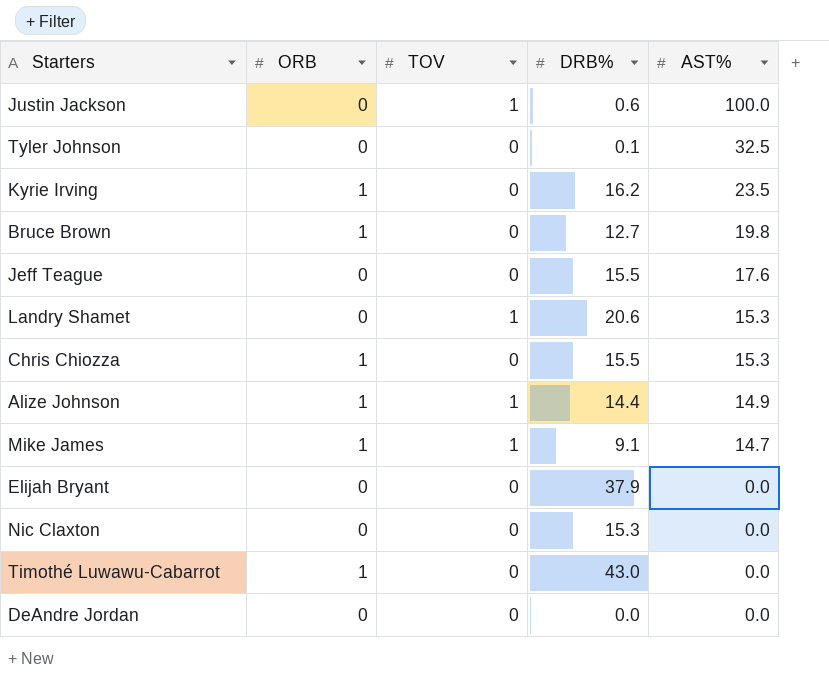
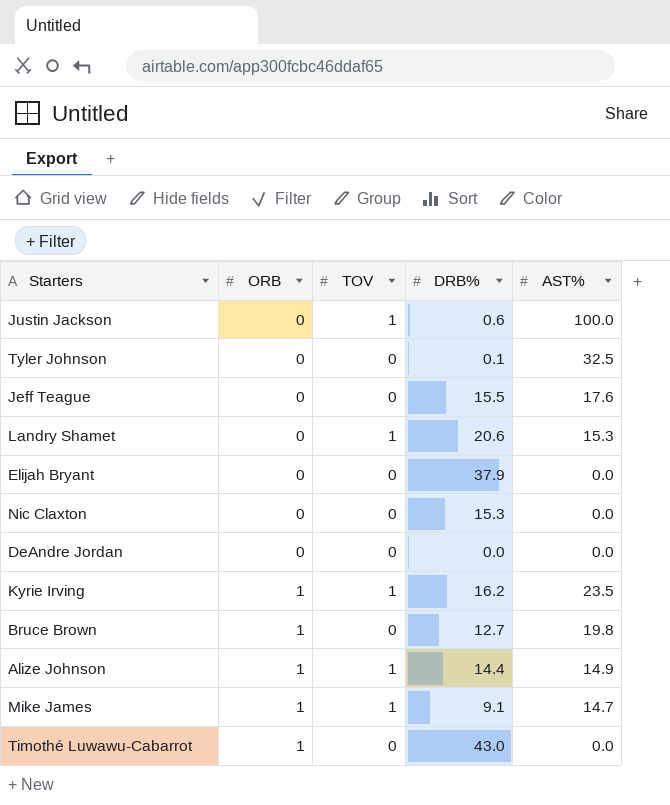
row order: AST% descending -> ORB ascending
row Chris Chiozza: 1 | 0 | 15.5 | 15.3 -> none
Kyrie Irving | TOV: 0 -> 1

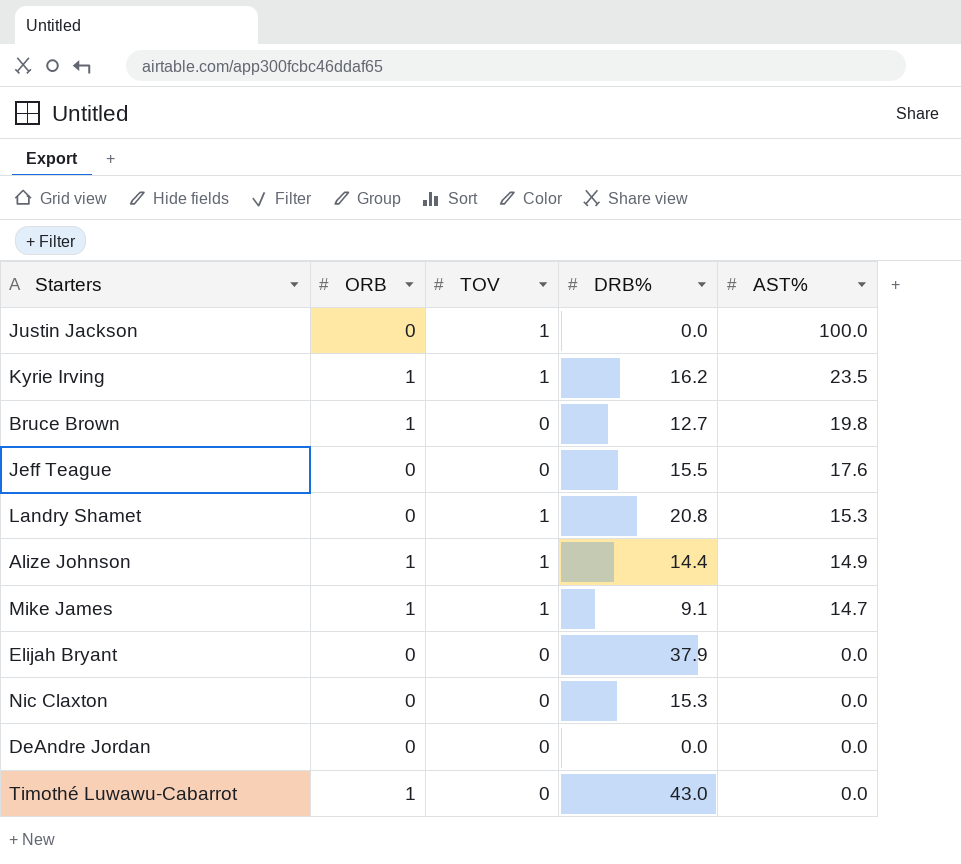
row order: ORB ascending -> AST% descending
row Tyler Johnson: 0 | 0 | 0.1 | 32.5 -> none
Justin Jackson | DRB%: 0.6 -> 0.0
Landry Shamet | DRB%: 20.6 -> 20.8

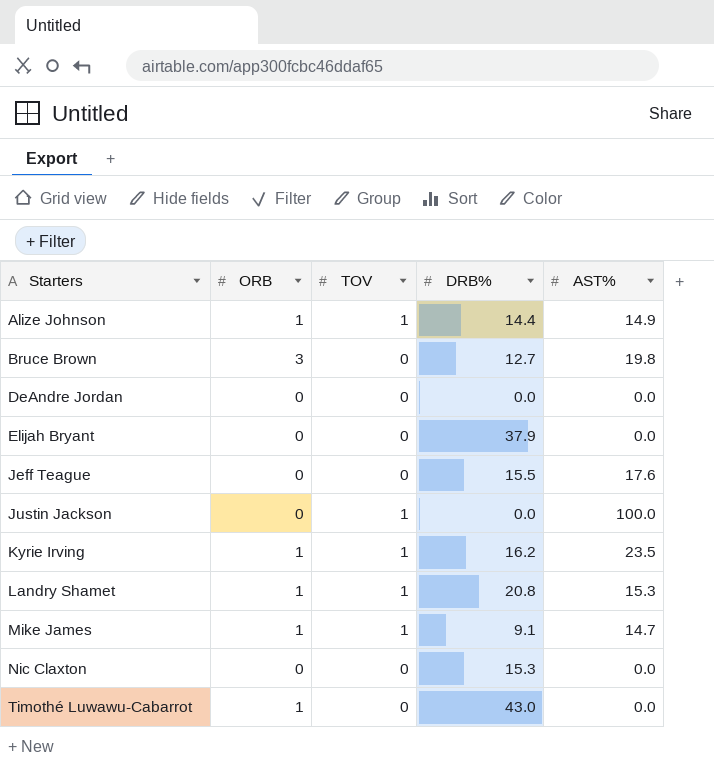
row order: AST% descending -> Starters ascending
Bruce Brown | ORB: 1 -> 3
Landry Shamet | ORB: 0 -> 1

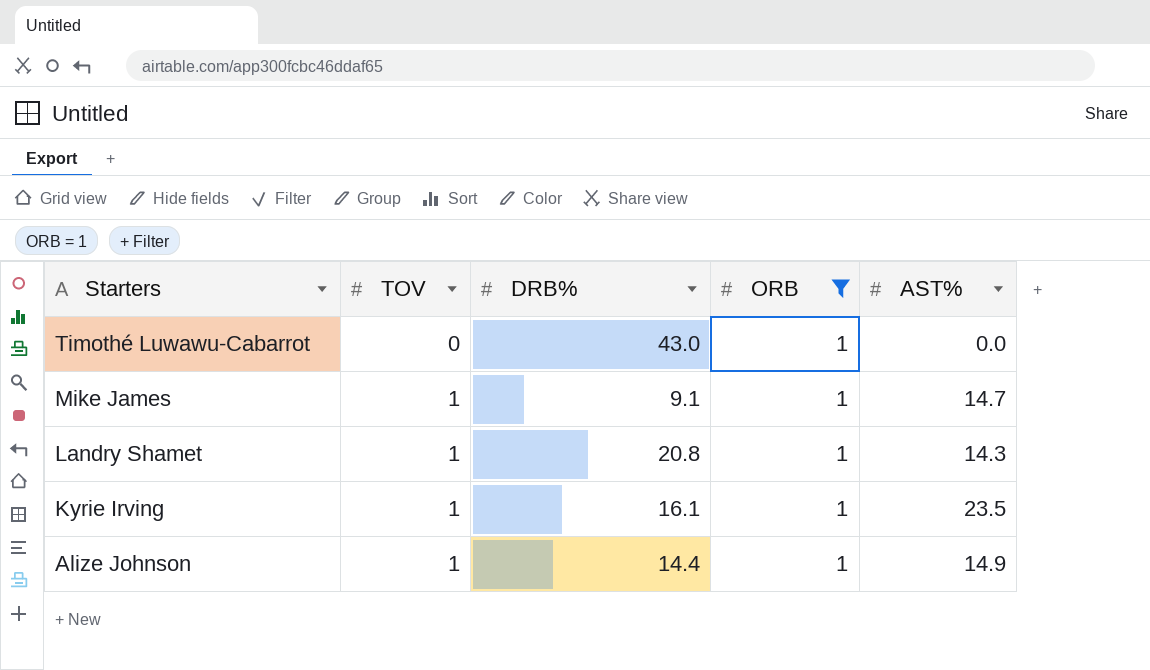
filter: none -> ORB = 1
row order: Starters ascending -> Starters descending
column ORB | position: 2 -> 4
Landry Shamet | AST%: 15.3 -> 14.3
Kyrie Irving | DRB%: 16.2 -> 16.1

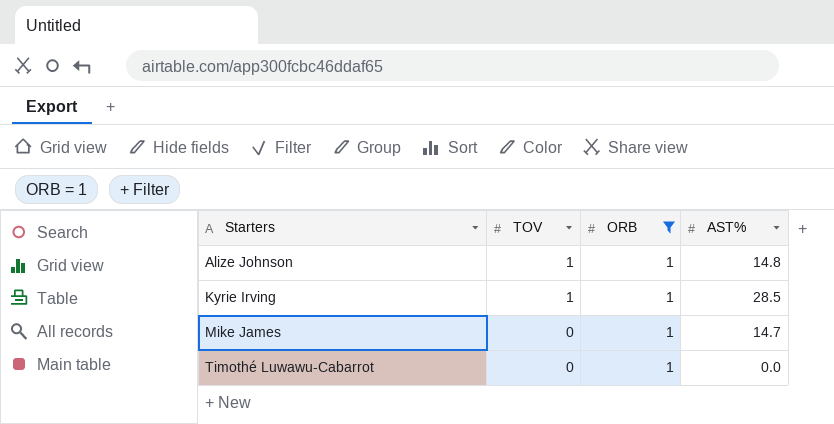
row order: Starters descending -> Starters ascending
column DRB% | position: 3 -> none
row Landry Shamet: 1 | 20.8 | 1 | 14.3 -> none
Alize Johnson | AST%: 14.9 -> 14.8
Kyrie Irving | AST%: 23.5 -> 28.5
Mike James | TOV: 1 -> 0

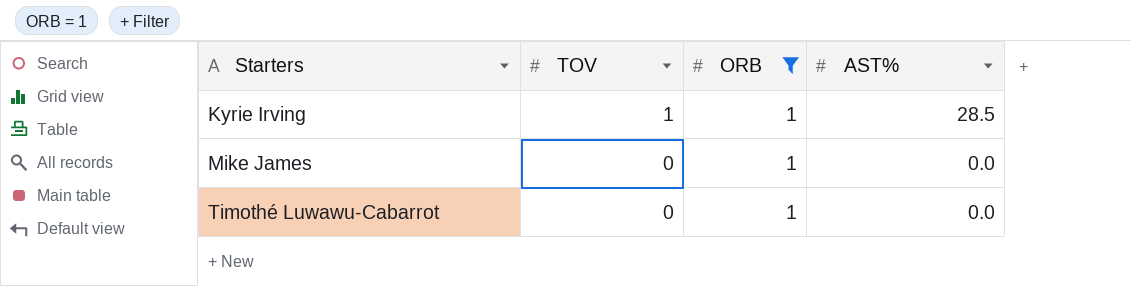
row Alize Johnson: 1 | 1 | 14.8 -> none
Mike James | AST%: 14.7 -> 0.0

